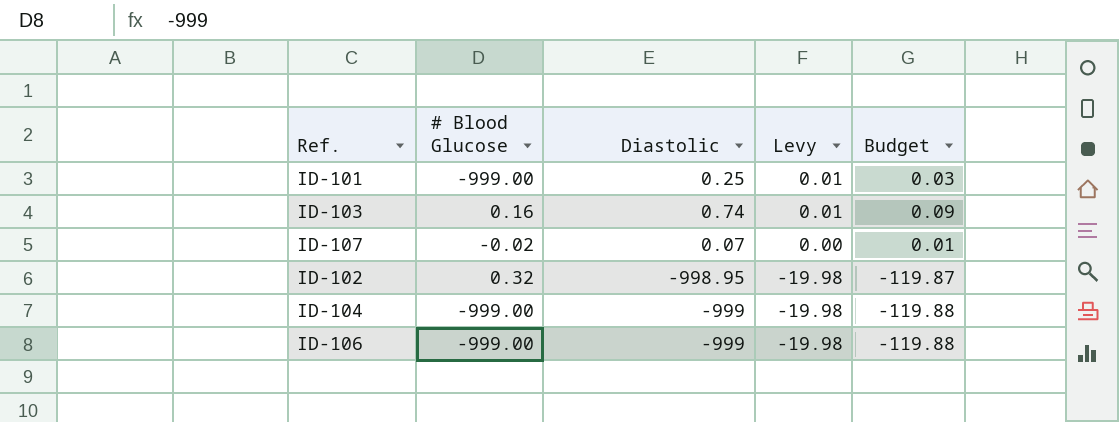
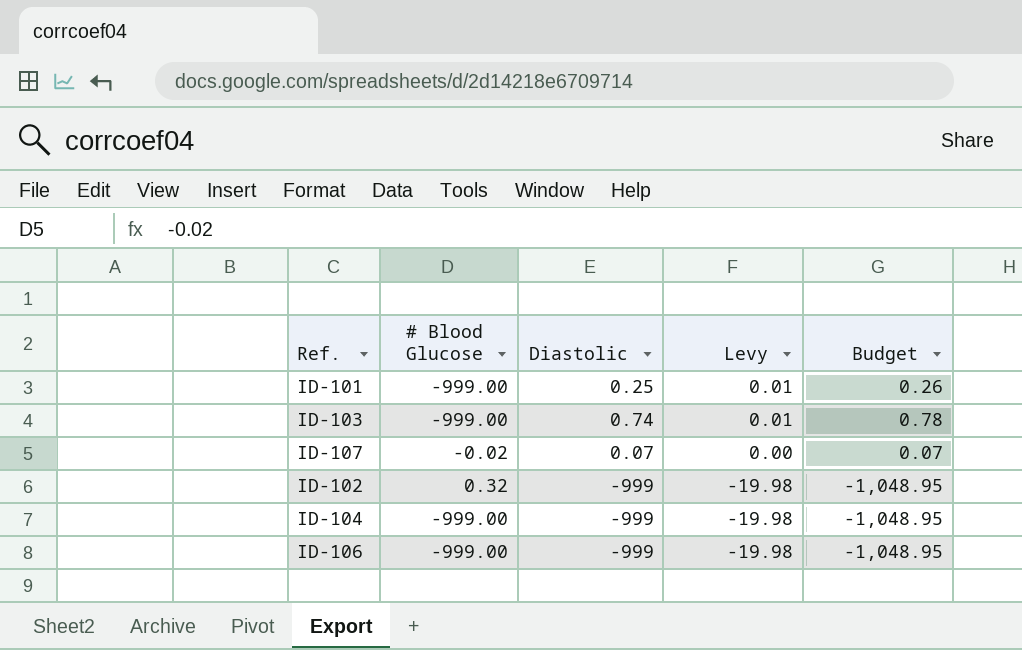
column Budget | formula: [Diastolic] * 0.12 -> [Diastolic] * 1.05
ID-103 | # Blood Glucose: 0.16 -> -999.00
ID-102 | Diastolic: -998.95 -> -999

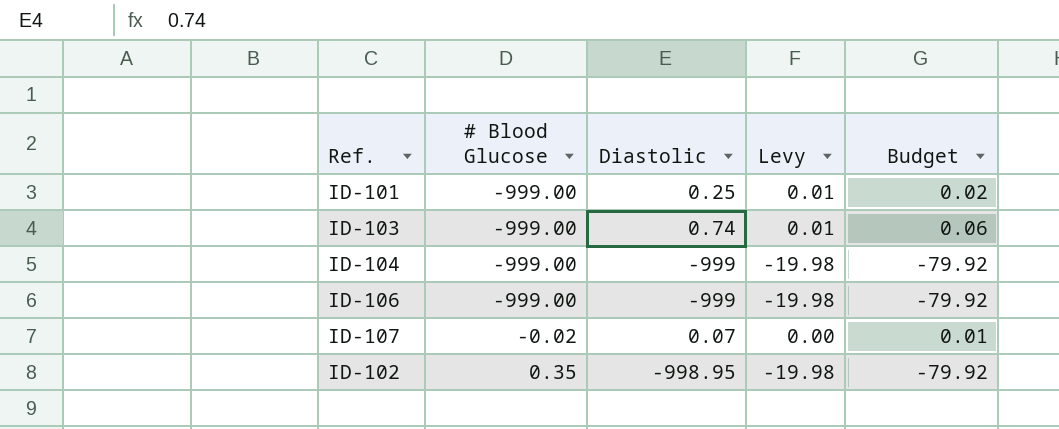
row order: Levy descending -> # Blood Glucose ascending
column Budget | formula: [Diastolic] * 1.05 -> [Diastolic] * 0.08
ID-102 | # Blood Glucose: 0.32 -> 0.35
ID-102 | Diastolic: -999 -> -998.95

